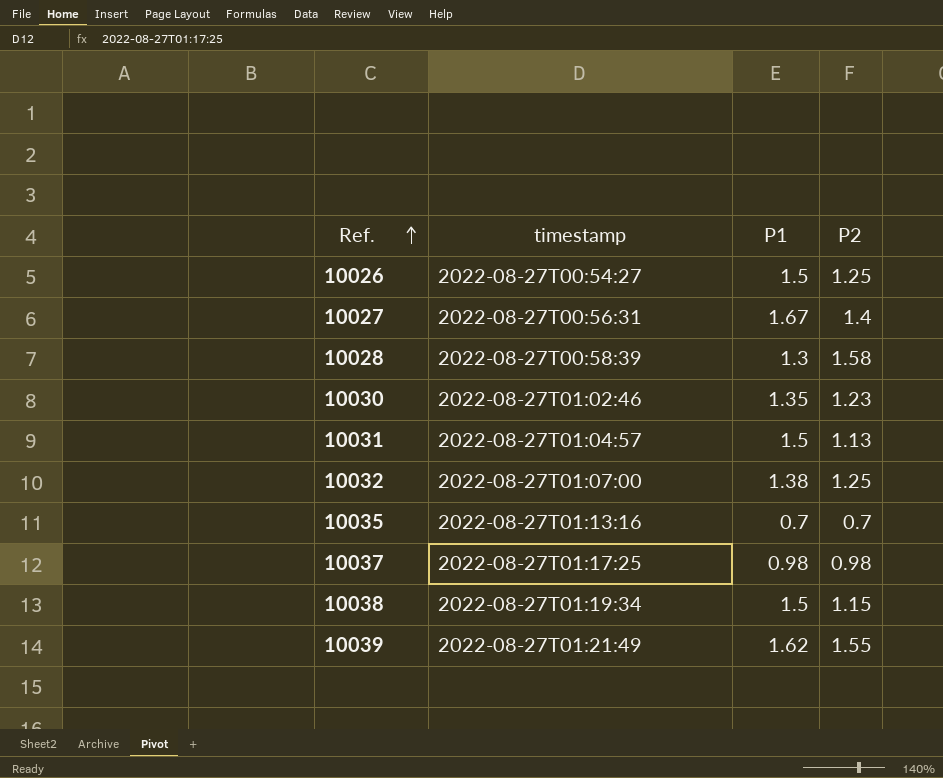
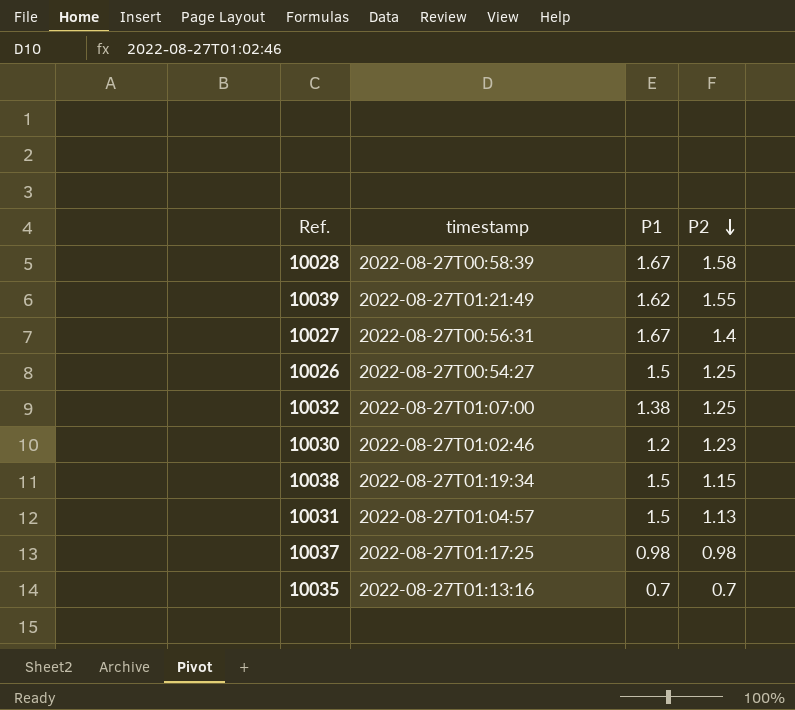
row order: Ref. ascending -> P2 descending
10028 | P1: 1.3 -> 1.67
10030 | P1: 1.35 -> 1.2

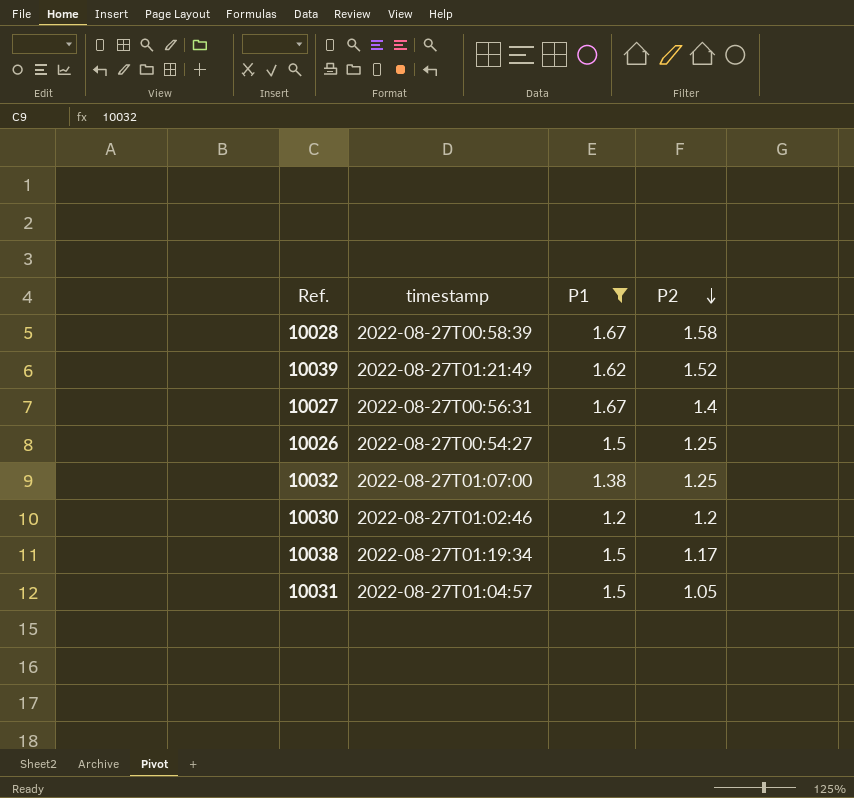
filter: none -> P1 >= 1.2
10039 | P2: 1.55 -> 1.52
10030 | P2: 1.23 -> 1.2
10038 | P2: 1.15 -> 1.17
10031 | P2: 1.13 -> 1.05

